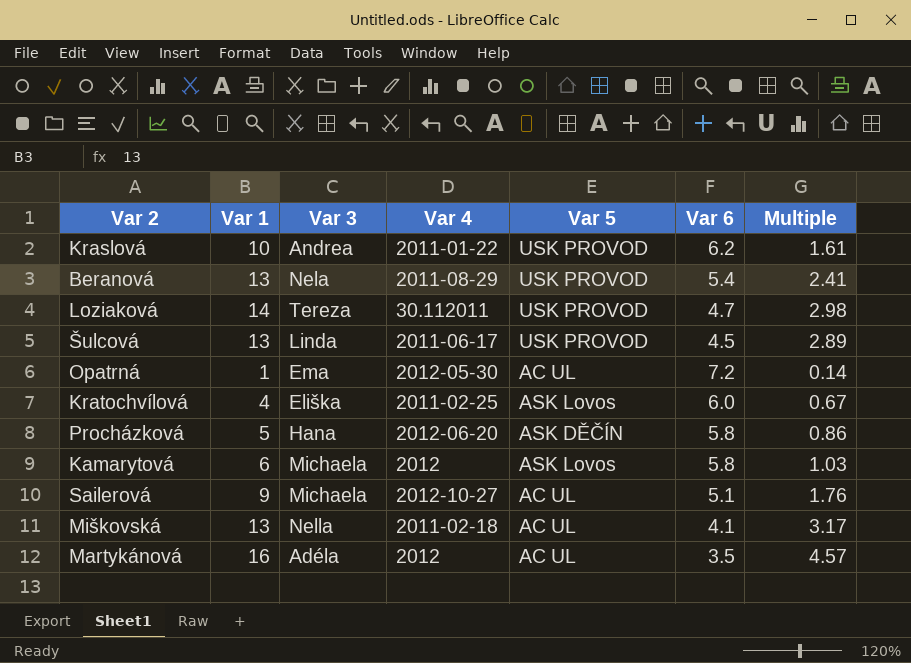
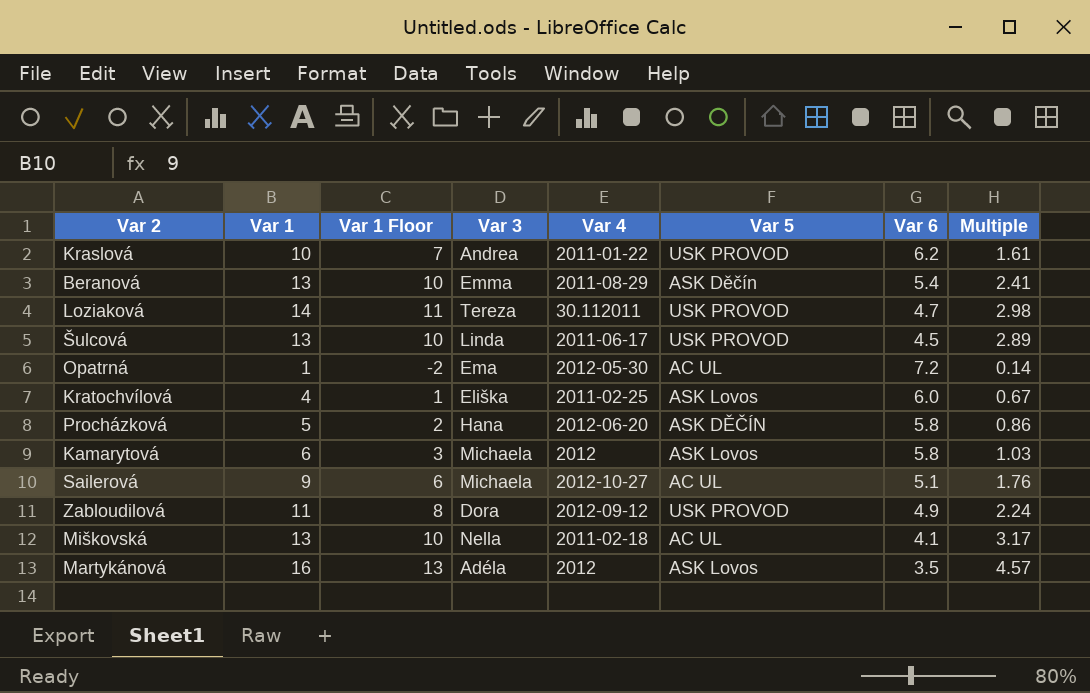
column Var 1 Floor | formula: none -> [Var 1] - 3
Beranová | Var 3: Nela -> Emma
Beranová | Var 5: USK PROVOD -> ASK Děčín
row Zabloudilová: none -> 11 | 8 | Dora | 2012-09-12 | USK PROVOD | 4.9 | 2.24
Martykánová | Var 5: AC UL -> ASK Lovos

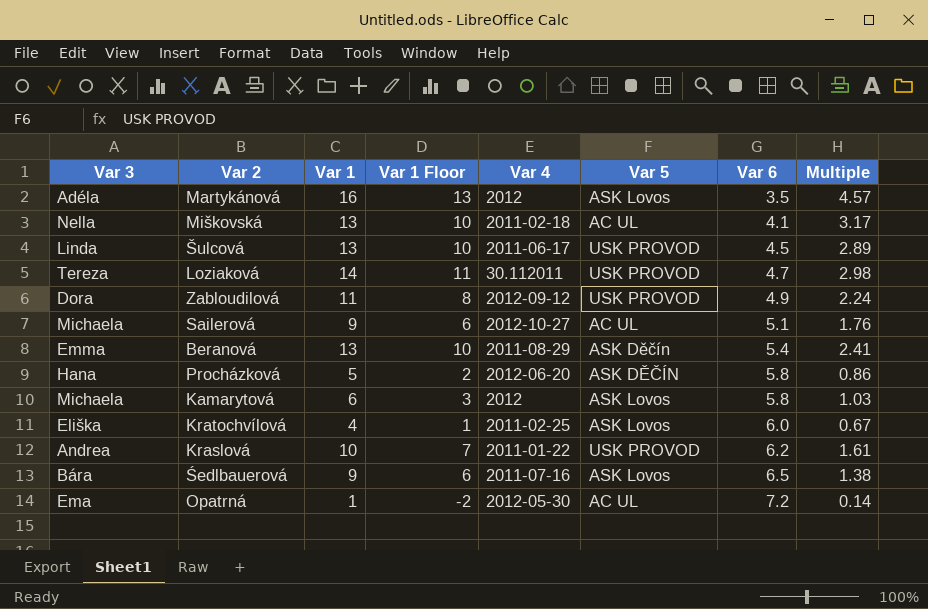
row order: none -> Var 6 ascending
column Var 3 | position: 4 -> 1
row Śedlbauerová: none -> Bára | 9 | 6 | 2011-07-16 | ASK Lovos | 6.5 | 1.38

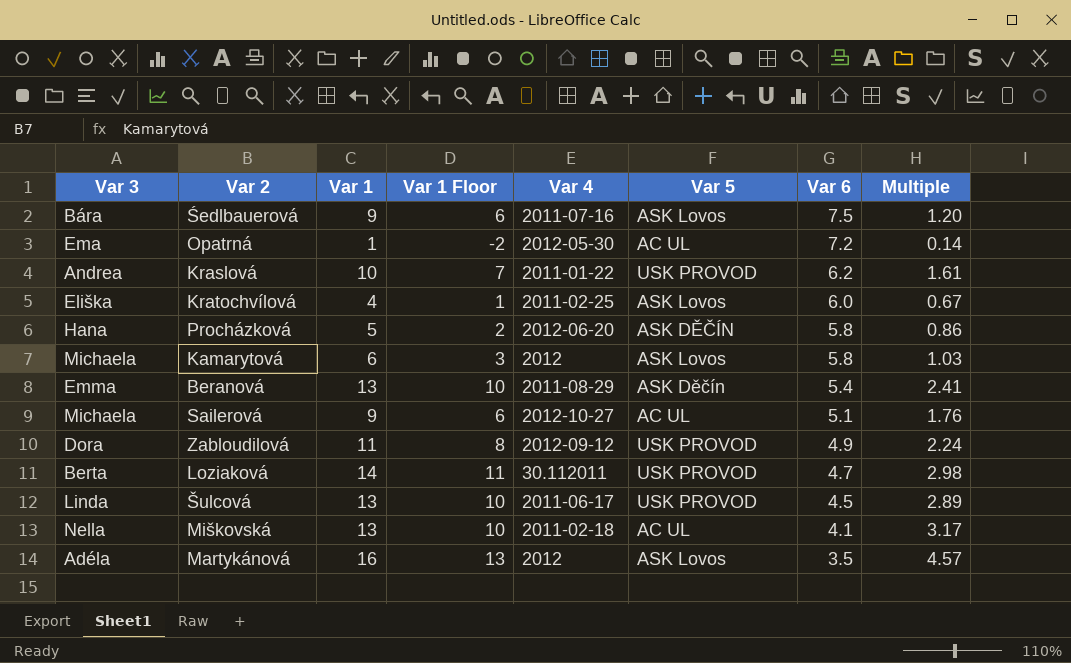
row order: Var 6 ascending -> Var 6 descending
Śedlbauerová | Var 6: 6.5 -> 7.5
Śedlbauerová | Multiple: 1.38 -> 1.20
Loziaková | Var 3: Tereza -> Berta

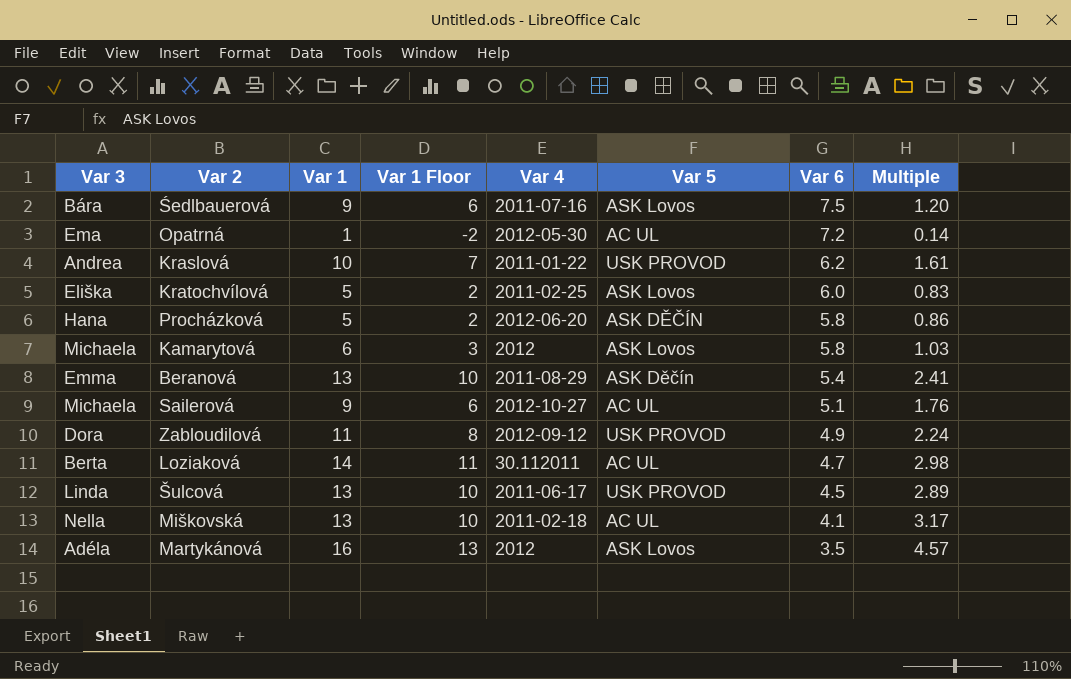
Kratochvílová | Var 1: 4 -> 5
Kratochvílová | Var 1 Floor: 1 -> 2
Kratochvílová | Multiple: 0.67 -> 0.83
Loziaková | Var 5: USK PROVOD -> AC UL

